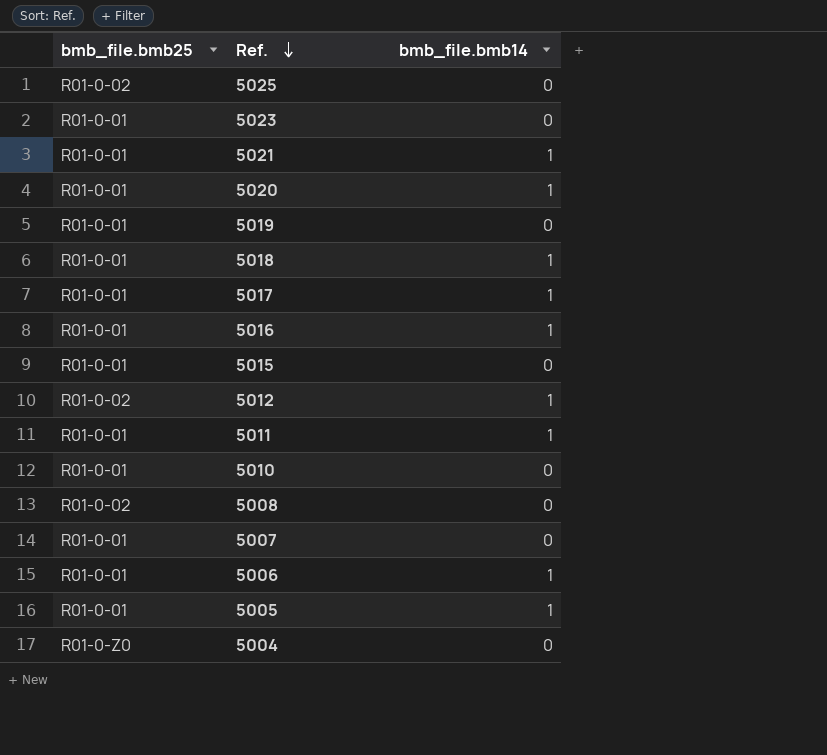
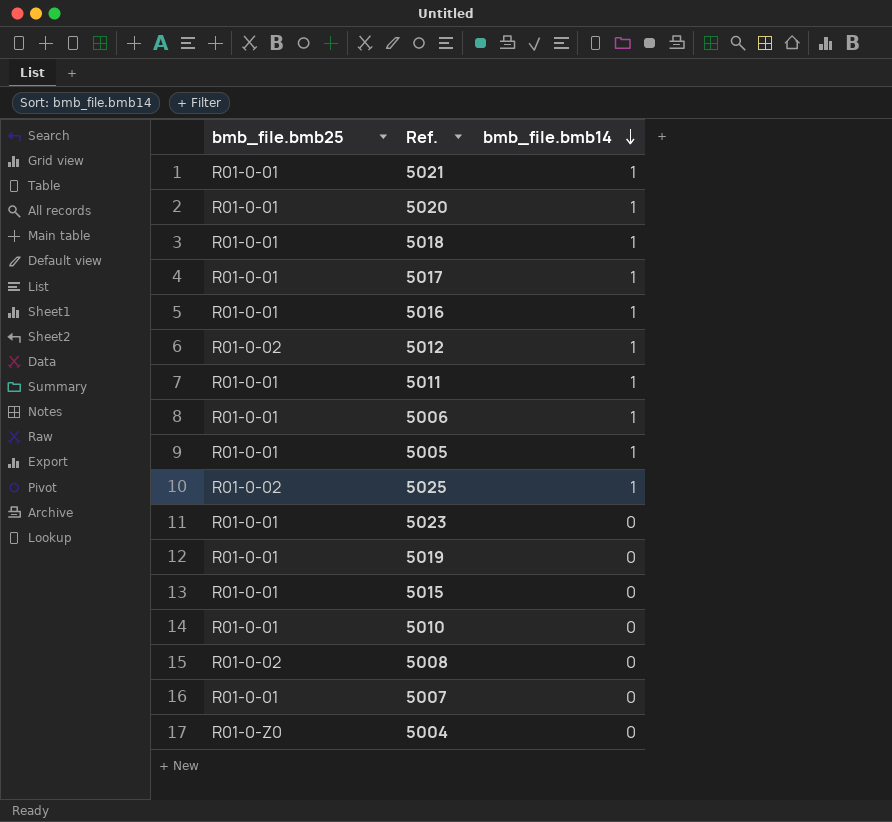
row order: Ref. descending -> bmb_file.bmb14 descending
5025 | bmb_file.bmb14: 0 -> 1

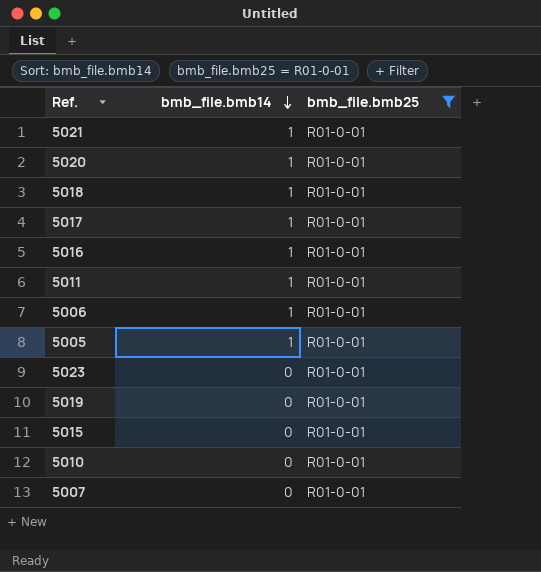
filter: none -> bmb_file.bmb25 = R01-0-01
column bmb_file.bmb25 | position: 1 -> 3

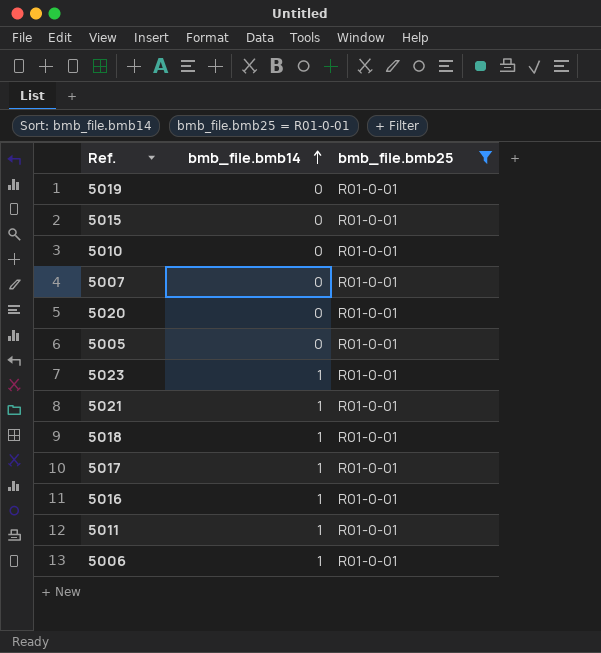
row order: bmb_file.bmb14 descending -> bmb_file.bmb14 ascending
5020 | bmb_file.bmb14: 1 -> 0
5005 | bmb_file.bmb14: 1 -> 0
5023 | bmb_file.bmb14: 0 -> 1

